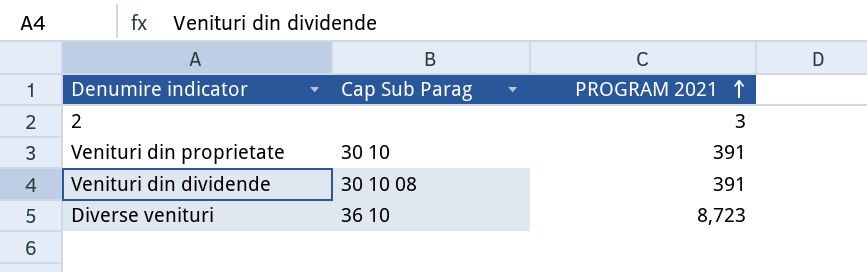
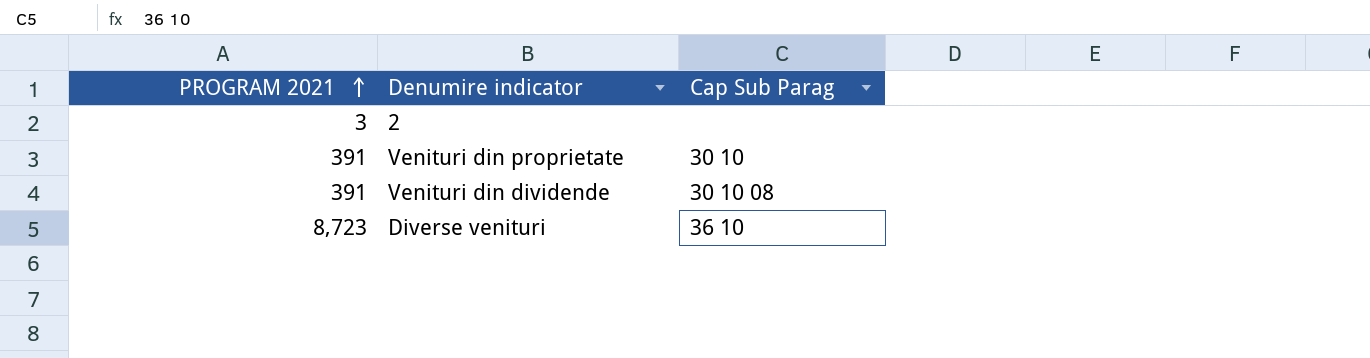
column PROGRAM 2021 | position: 3 -> 1

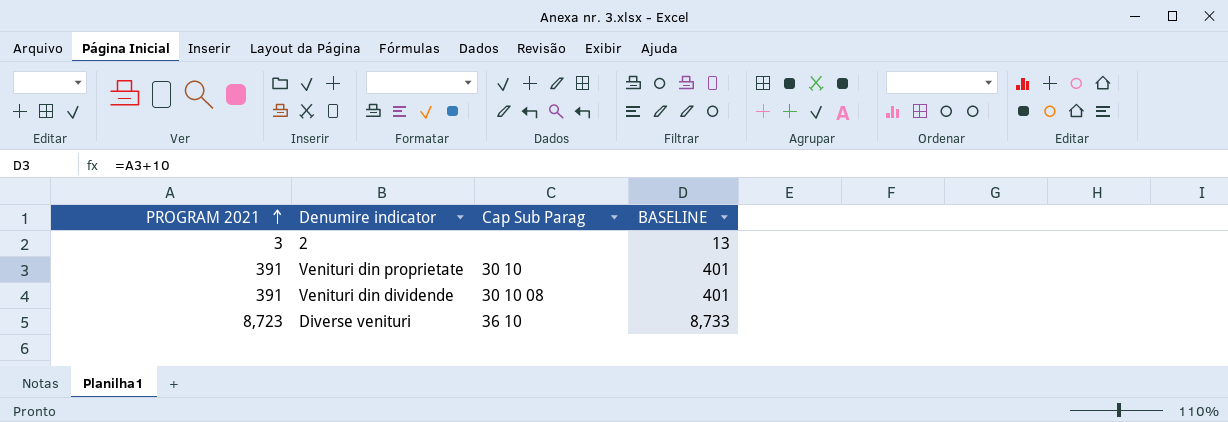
column BASELINE | formula: none -> [PROGRAM 2021] + 10

